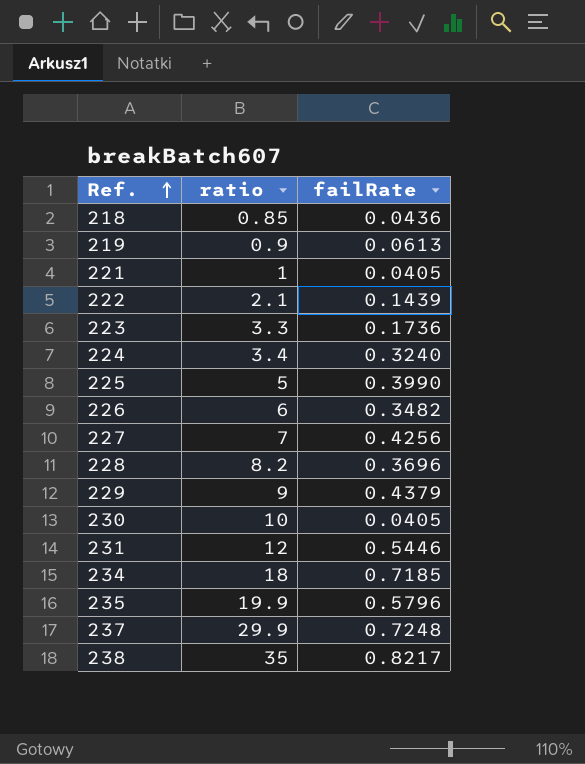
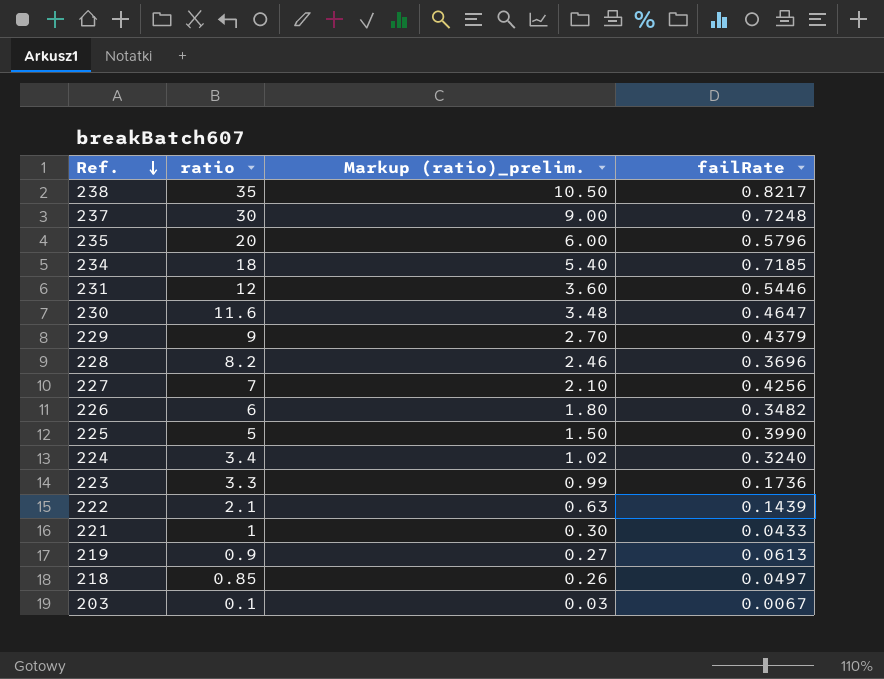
row order: Ref. ascending -> Ref. descending
column Markup (ratio)_prelim. | formula: none -> [ratio] * 0.3
237 | ratio: 29.9 -> 30
235 | ratio: 19.9 -> 20
230 | ratio: 10 -> 11.6
230 | failRate: 0.0405 -> 0.4647
221 | failRate: 0.0405 -> 0.0433
218 | failRate: 0.0436 -> 0.0497
row 203: none -> 0.1 | 0.03 | 0.0067

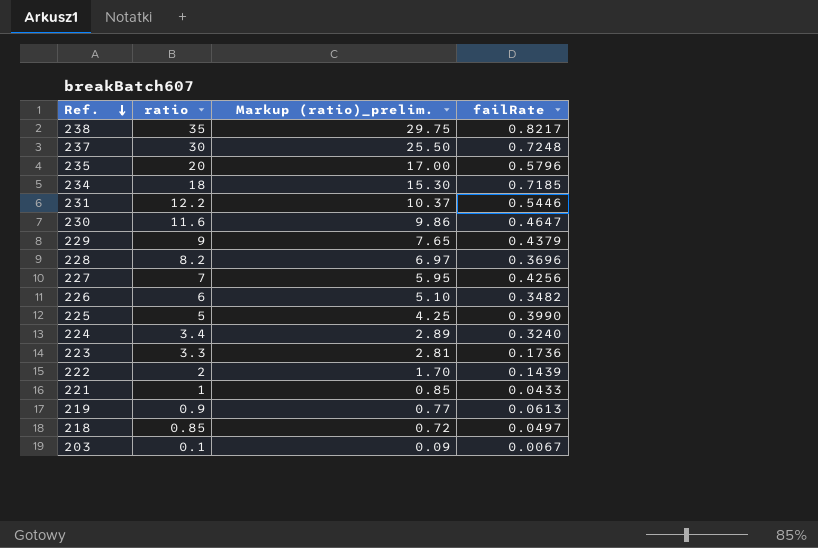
column Markup (ratio)_prelim. | formula: [ratio] * 0.3 -> [ratio] * 0.85
231 | ratio: 12 -> 12.2
222 | ratio: 2.1 -> 2

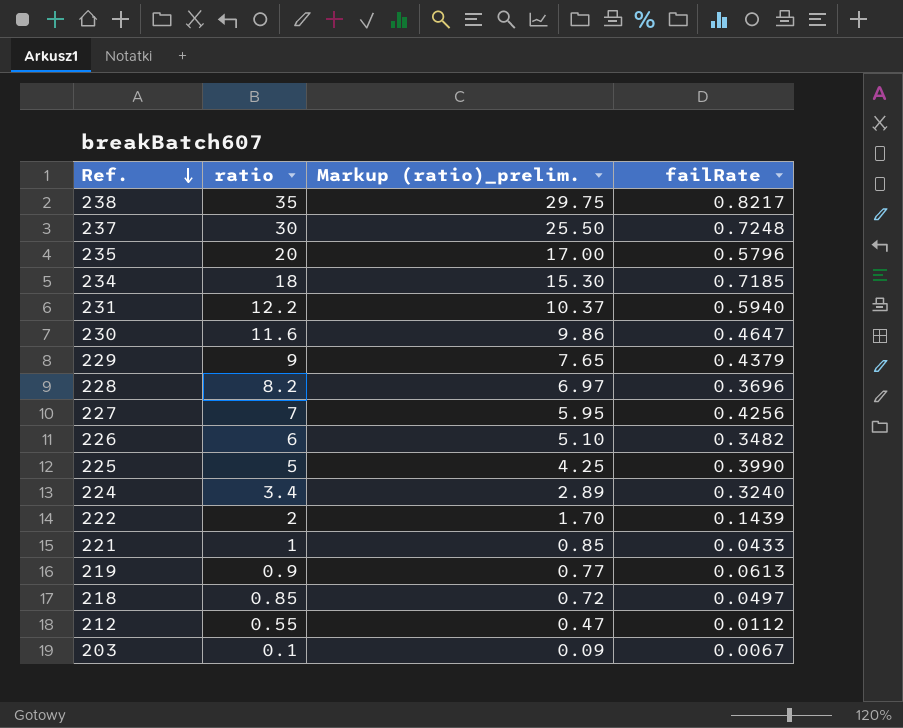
row 223: 3.3 | 2.81 | 0.1736 -> none
231 | failRate: 0.5446 -> 0.5940
row 212: none -> 0.55 | 0.47 | 0.0112

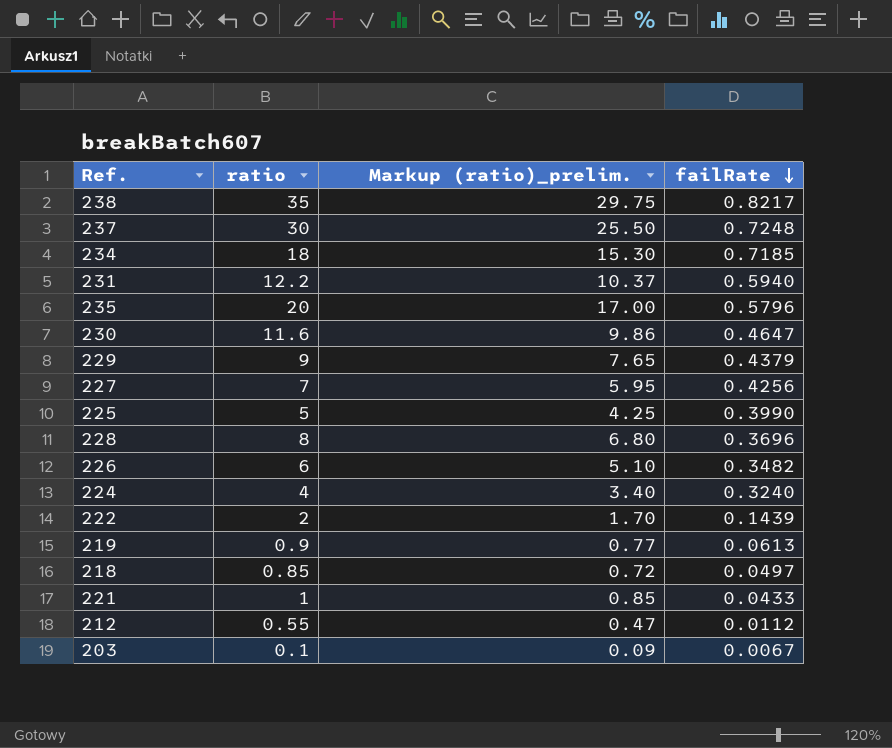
row order: Ref. descending -> failRate descending
228 | ratio: 8.2 -> 8
228 | Markup (ratio)_prelim.: 6.97 -> 6.80
224 | ratio: 3.4 -> 4
224 | Markup (ratio)_prelim.: 2.89 -> 3.40

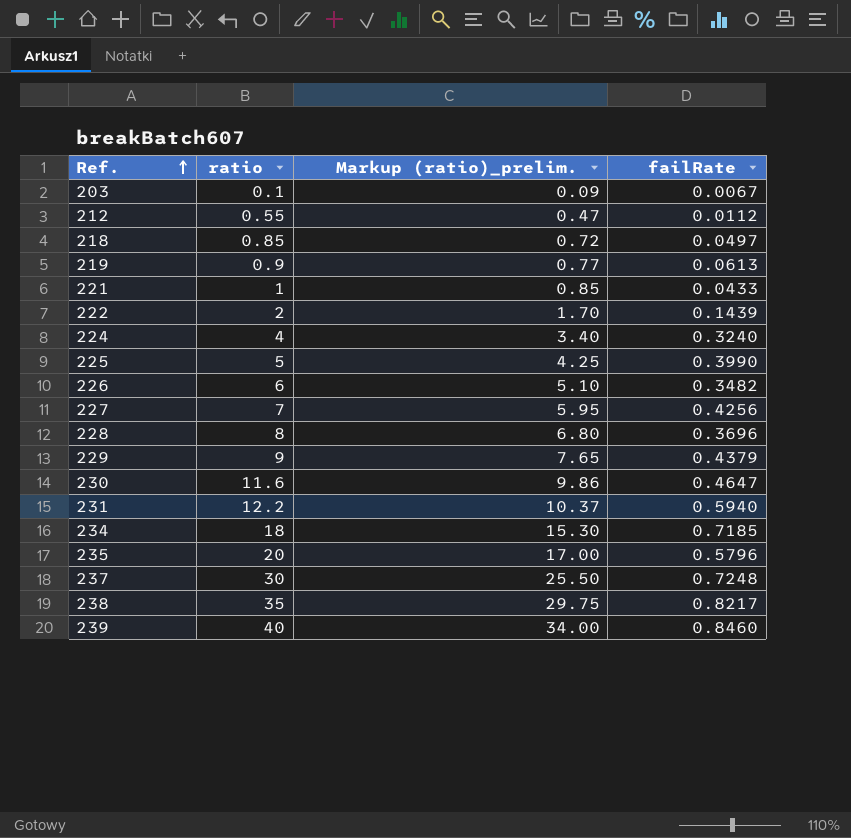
row order: failRate descending -> Ref. ascending
row 239: none -> 40 | 34.00 | 0.8460

